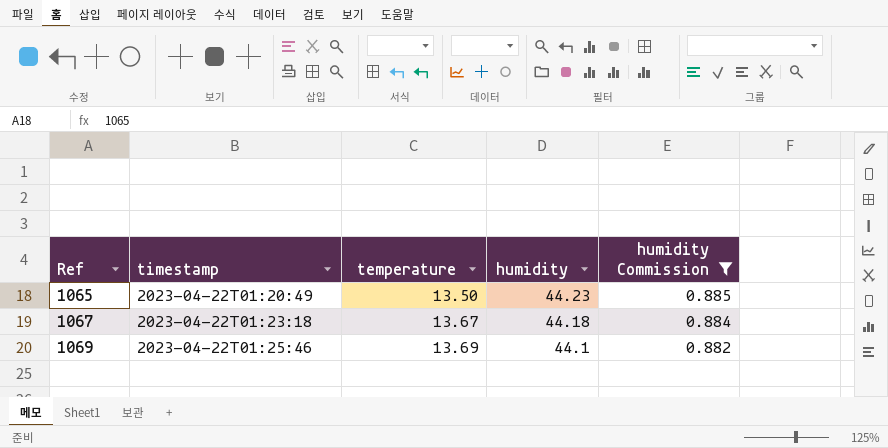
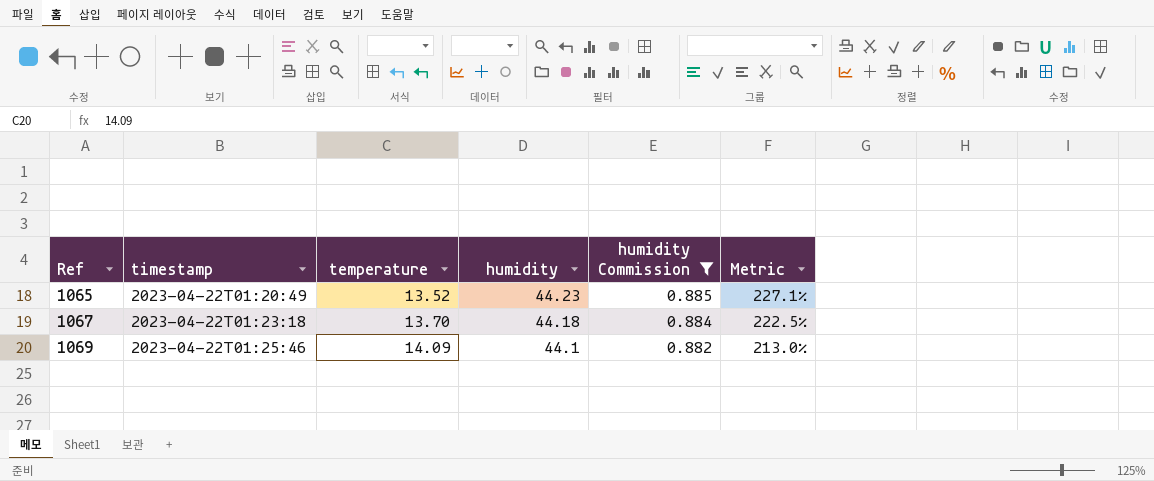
column Metric | formula: none -> ([humidity] - [temperature]) / [temperature]
1065 | temperature: 13.50 -> 13.52
1067 | temperature: 13.67 -> 13.70
1069 | temperature: 13.69 -> 14.09

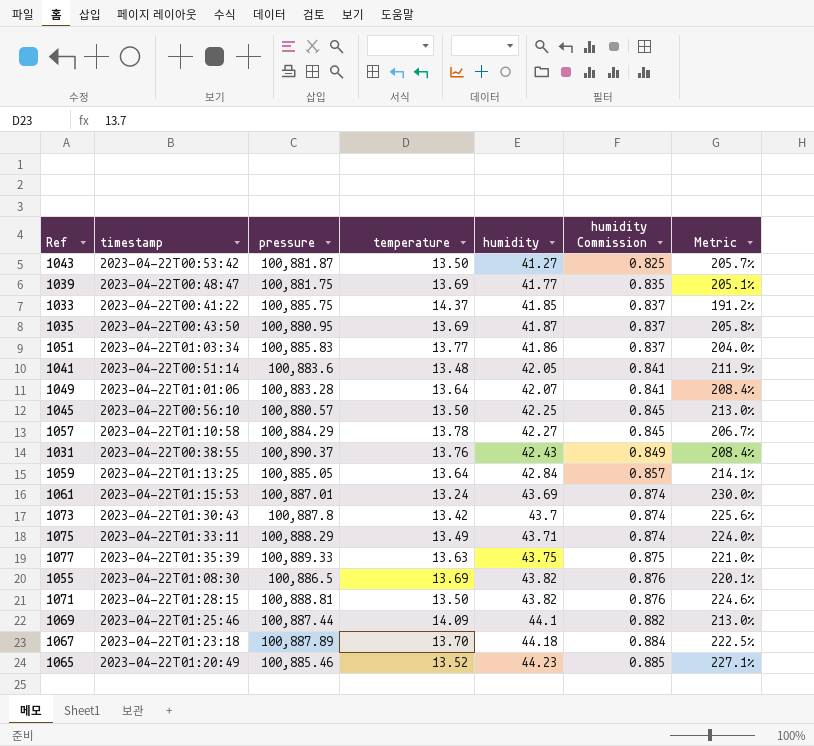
filter: humidity Commission >= 0.882 -> none
row order: Ref ascending -> humidity Commission ascending
column pressure | position: none -> 3

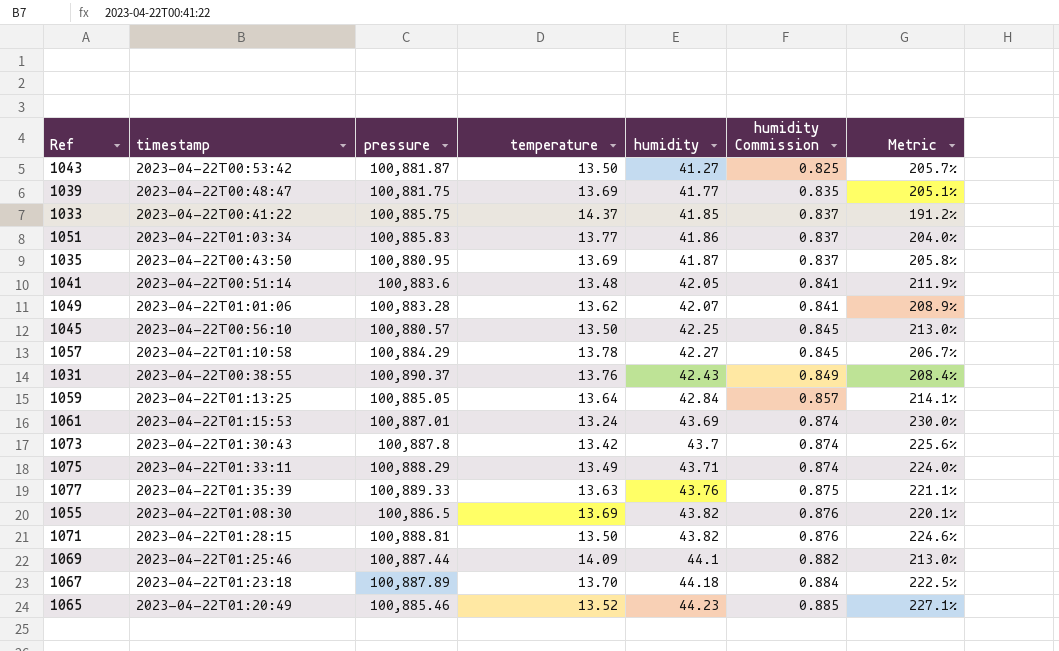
row order: humidity Commission ascending -> humidity ascending
1049 | temperature: 13.64 -> 13.62
1049 | Metric: 208.4% -> 208.9%
1077 | humidity: 43.75 -> 43.76
1077 | Metric: 221.0% -> 221.1%

